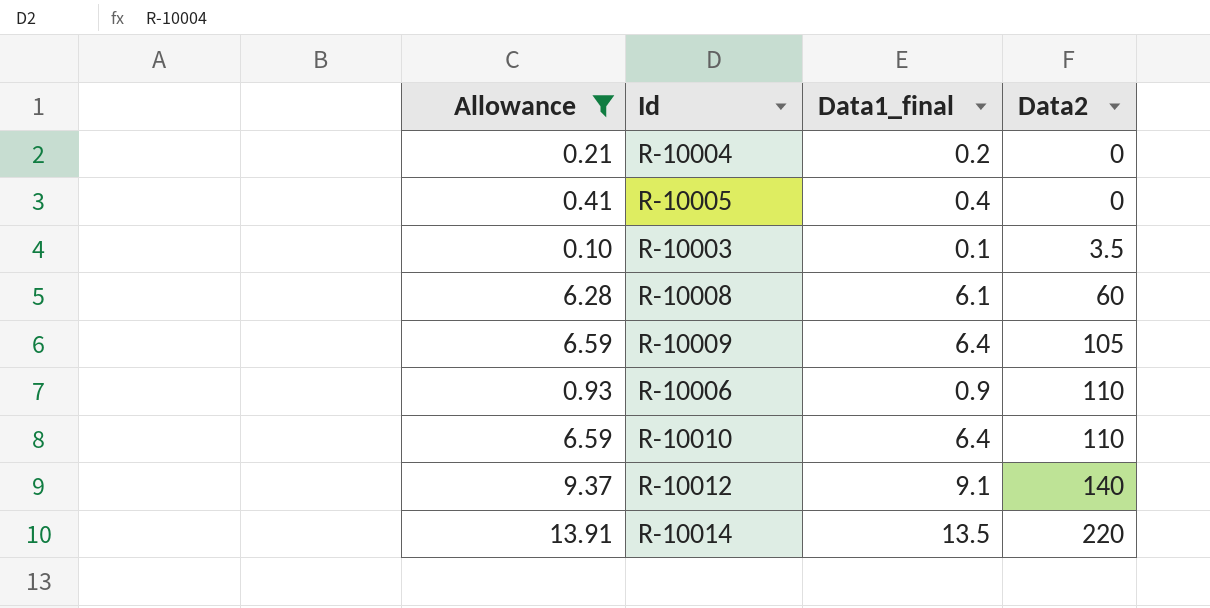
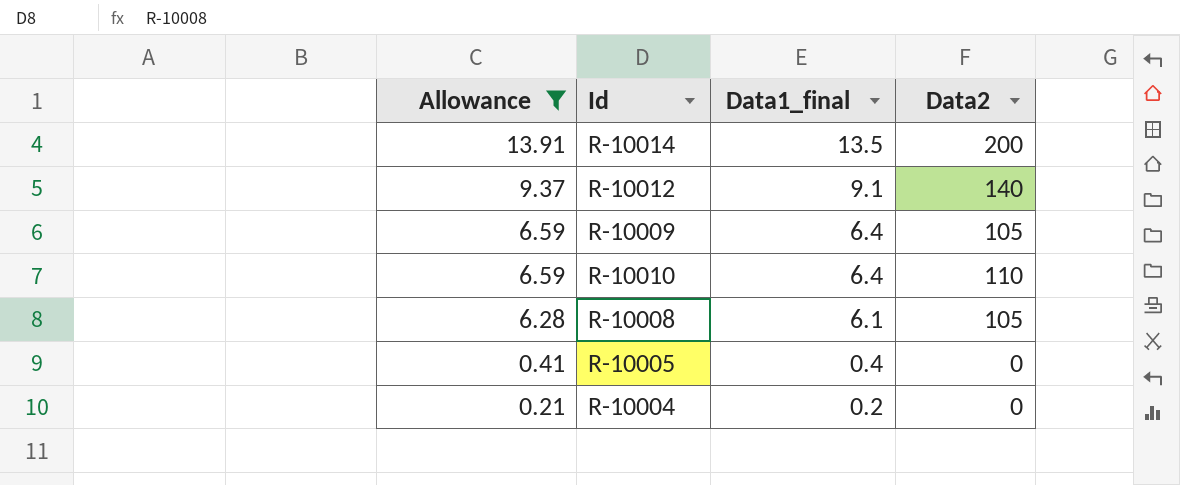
row order: Data2 ascending -> Allowance descending
row R-10003: 0.10 | 0.1 | 3.5 -> none
row R-10006: 0.93 | 0.9 | 110 -> none
R-10014 | Data2: 220 -> 200
R-10008 | Data2: 60 -> 105

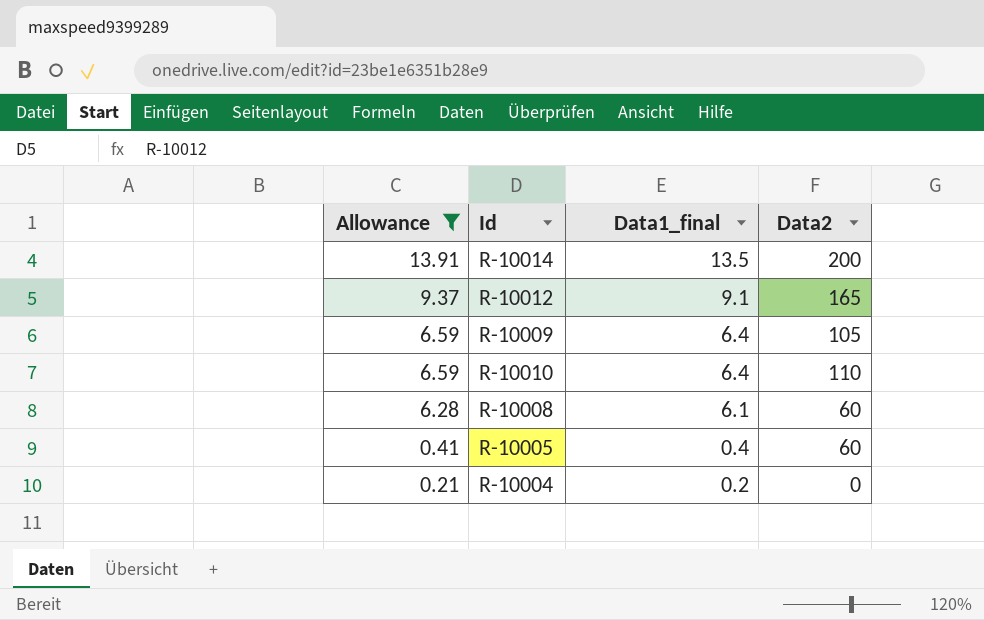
R-10012 | Data2: 140 -> 165
R-10008 | Data2: 105 -> 60
R-10005 | Data2: 0 -> 60

